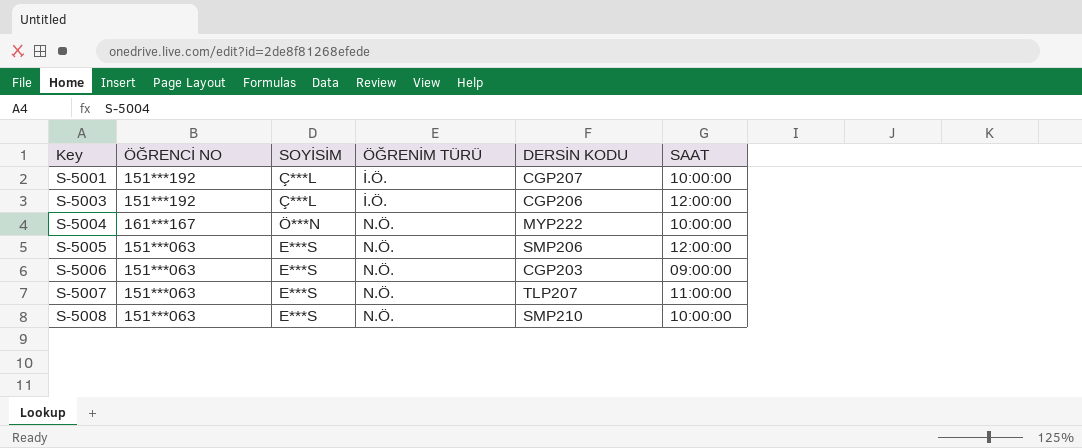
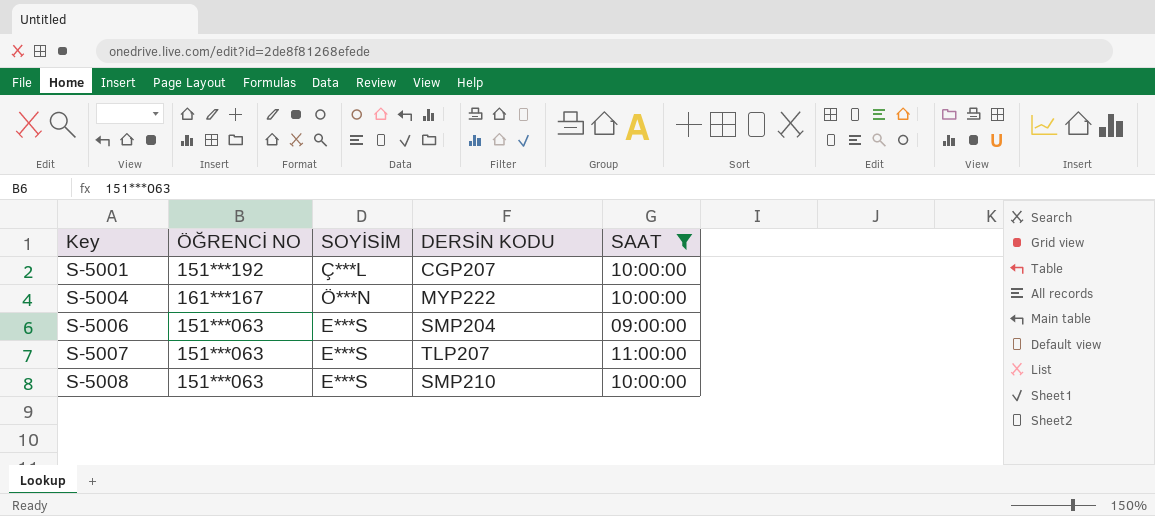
filter: none -> SAAT != 12:00:00
column ÖĞRENİM TÜRÜ | position: 4 -> none
S-5006 | DERSİN KODU: CGP203 -> SMP204

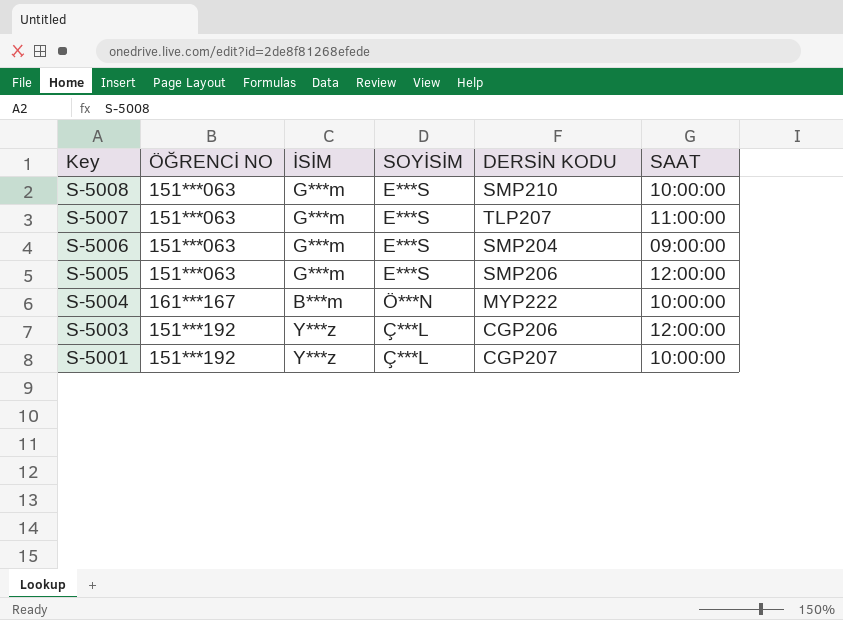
filter: SAAT != 12:00:00 -> none
row order: Key ascending -> Key descending
column İSİM | position: none -> 3

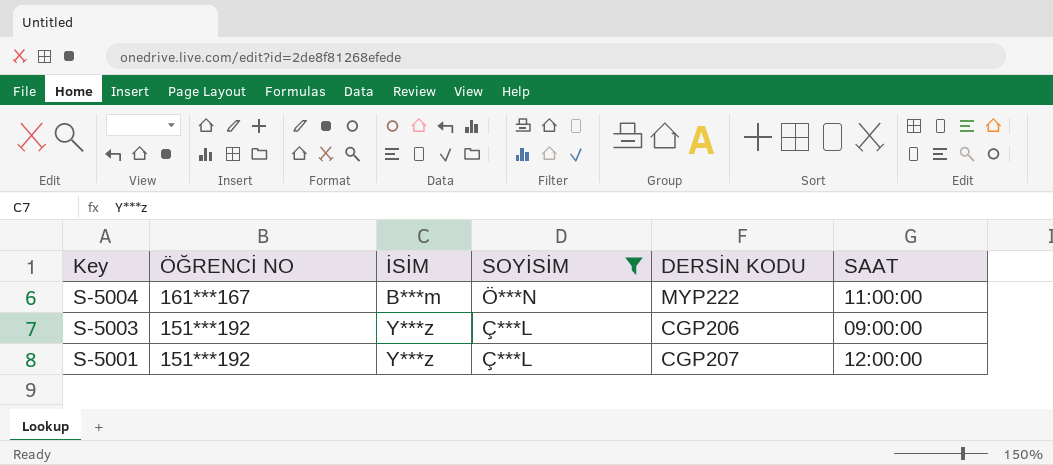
filter: none -> SOYİSİM != E***S
S-5004 | SAAT: 10:00:00 -> 11:00:00
S-5003 | SAAT: 12:00:00 -> 09:00:00
S-5001 | SAAT: 10:00:00 -> 12:00:00

